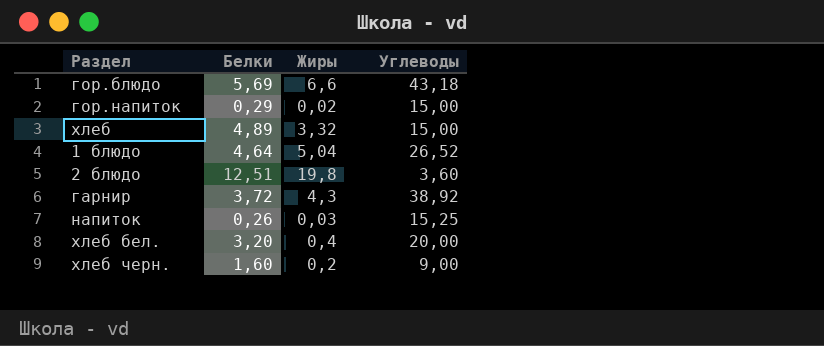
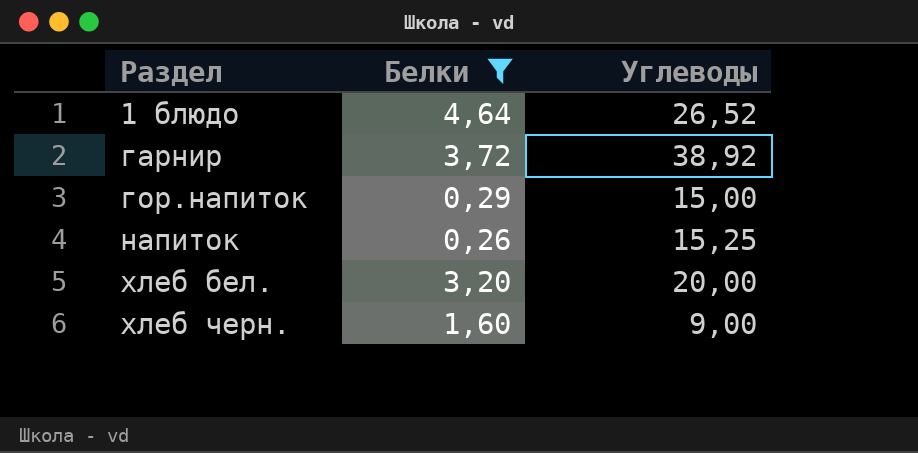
filter: none -> Белки <= 4,64
row order: none -> Раздел ascending
column Жиры | position: 3 -> none

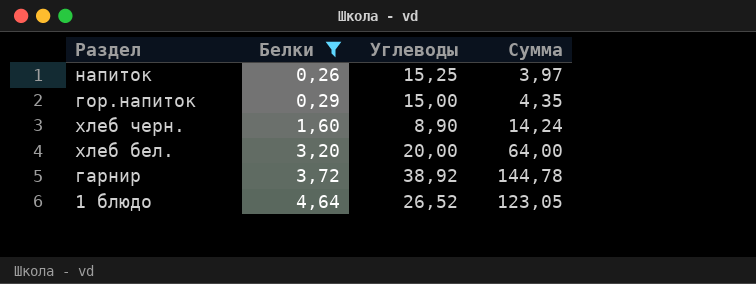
row order: Раздел ascending -> Белки ascending
column Сумма | formula: none -> [Белки] * [Углеводы]
хлеб черн. | Углеводы: 9,00 -> 8,90

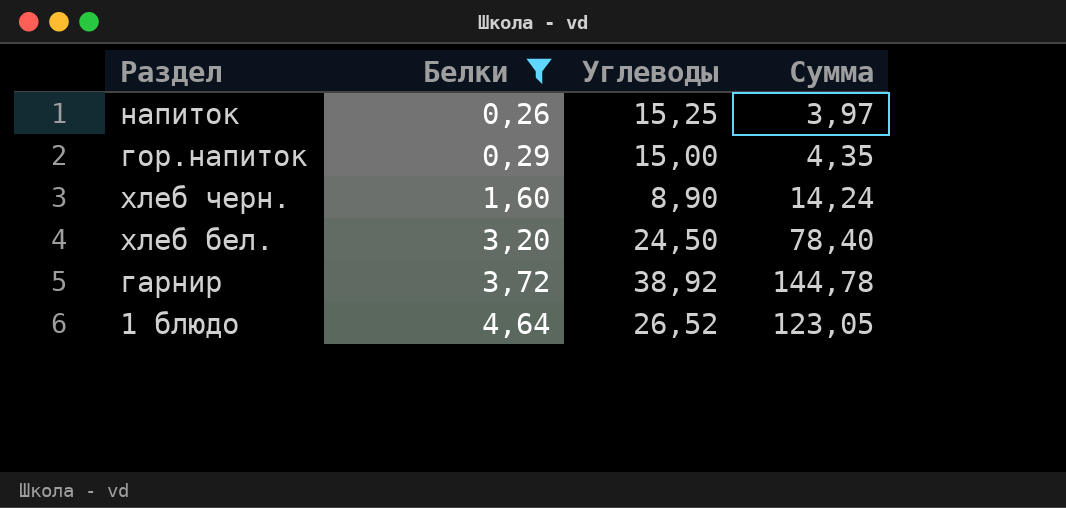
хлеб бел. | Углеводы: 20,00 -> 24,50
хлеб бел. | Сумма: 64,00 -> 78,40

